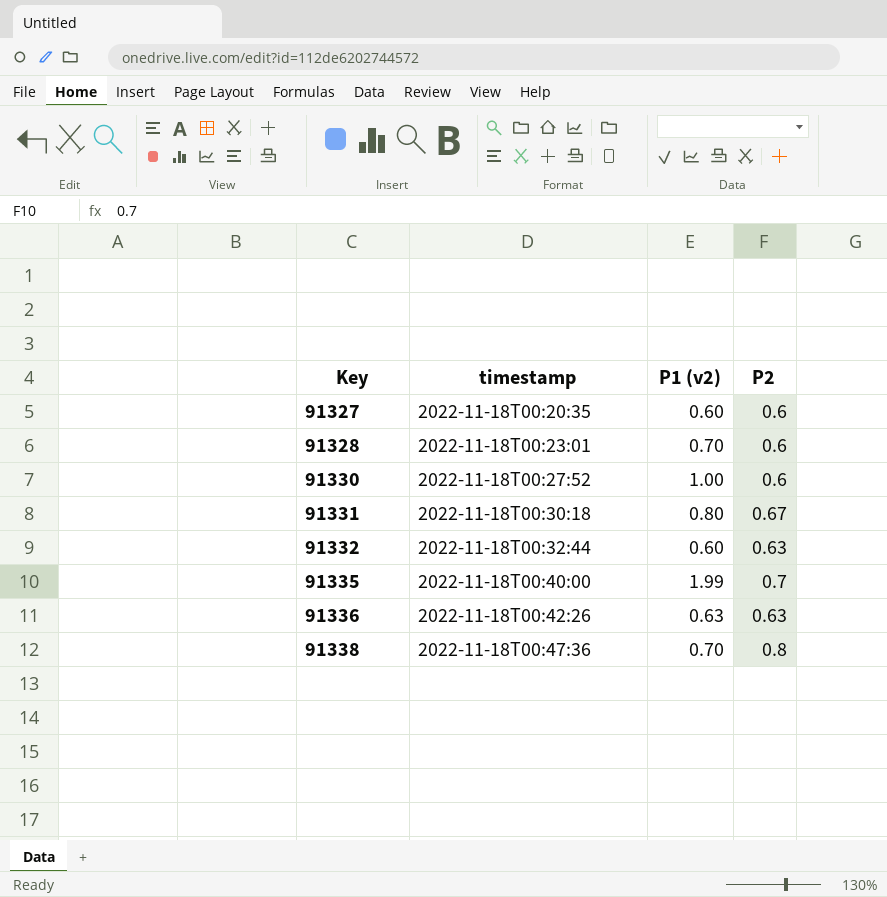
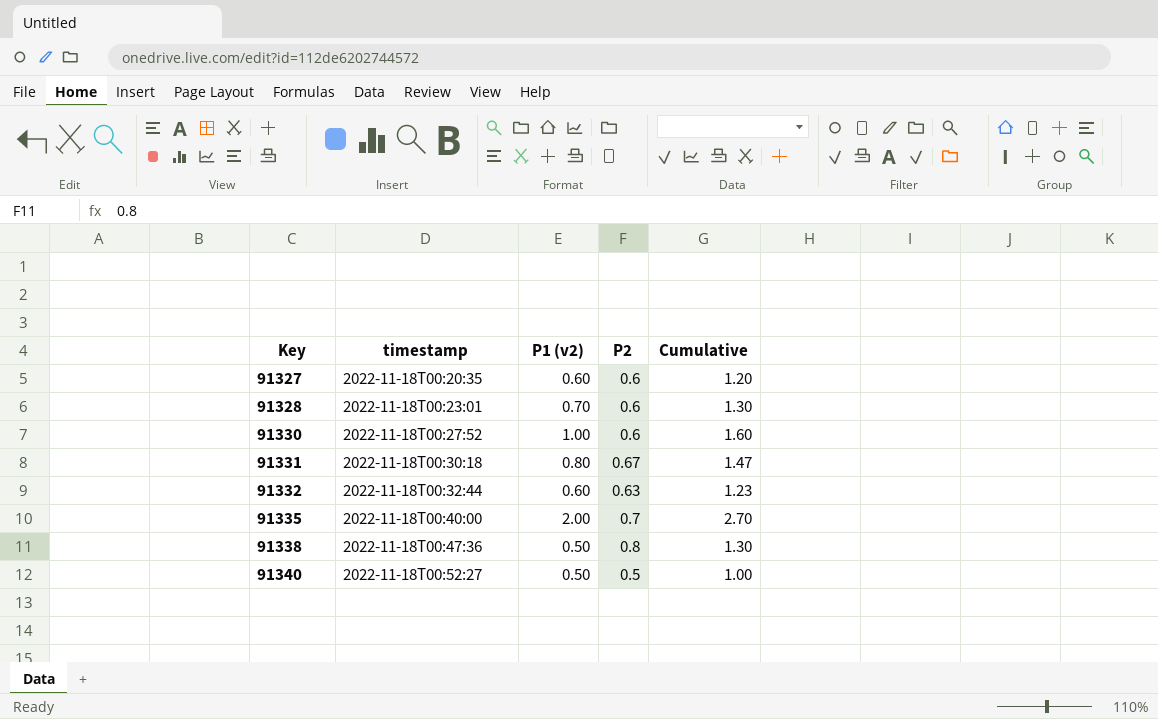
column Cumulative | formula: none -> [P1 (v2)] + [P2]
row 91336: 2022-11-18T00:42:26 | 0.63 | 0.63 -> none
91335 | P1 (v2): 1.99 -> 2.00
91338 | P1 (v2): 0.70 -> 0.50
row 91340: none -> 2022-11-18T00:52:27 | 0.50 | 0.5 | 1.00

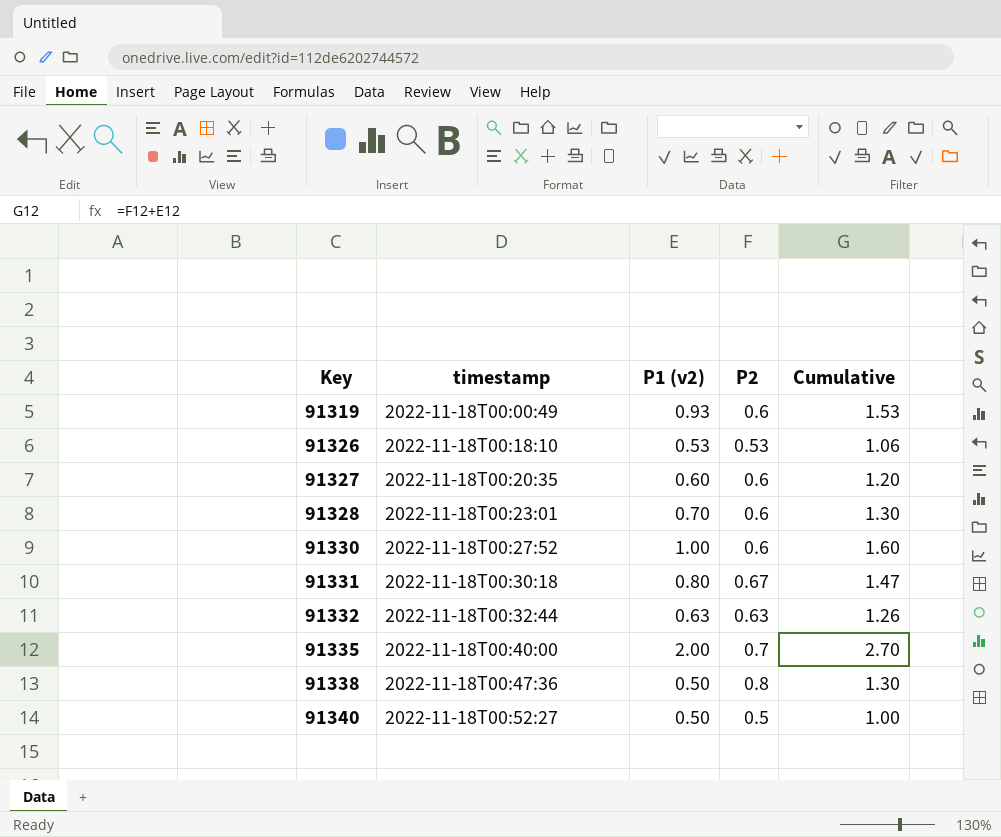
row 91319: none -> 2022-11-18T00:00:49 | 0.93 | 0.6 | 1.53
row 91326: none -> 2022-11-18T00:18:10 | 0.53 | 0.53 | 1.06
91332 | P1 (v2): 0.60 -> 0.63
91332 | Cumulative: 1.23 -> 1.26

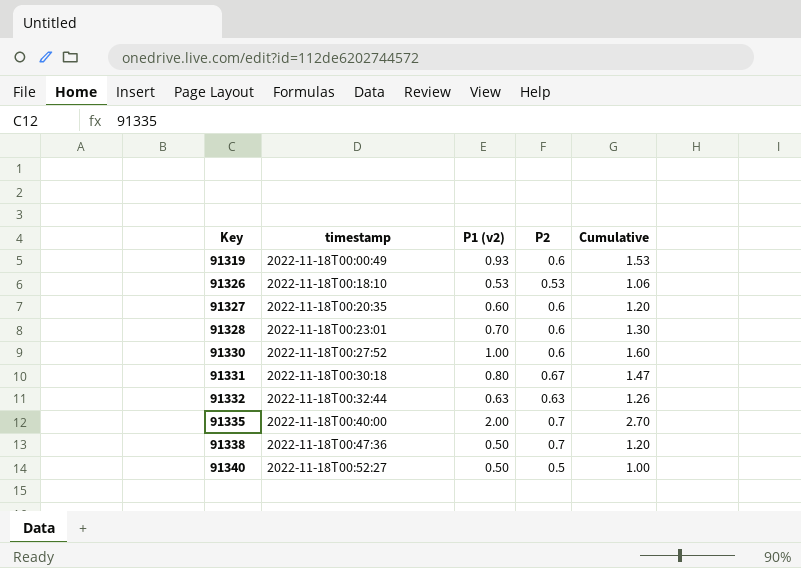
91338 | P2: 0.8 -> 0.7
91338 | Cumulative: 1.30 -> 1.20

